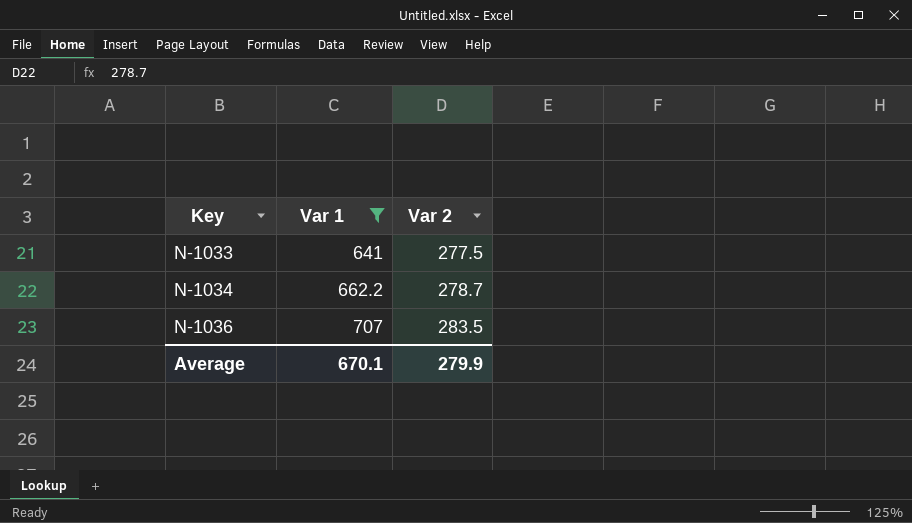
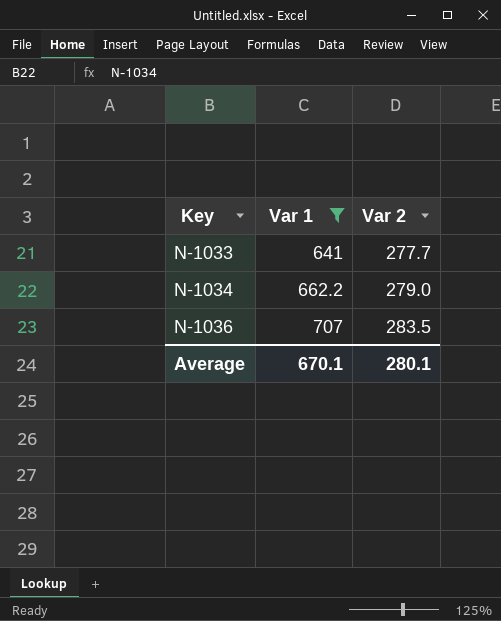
N-1033 | Var 2: 277.5 -> 277.7
N-1034 | Var 2: 278.7 -> 279.0
Average | Var 2: 279.9 -> 280.1

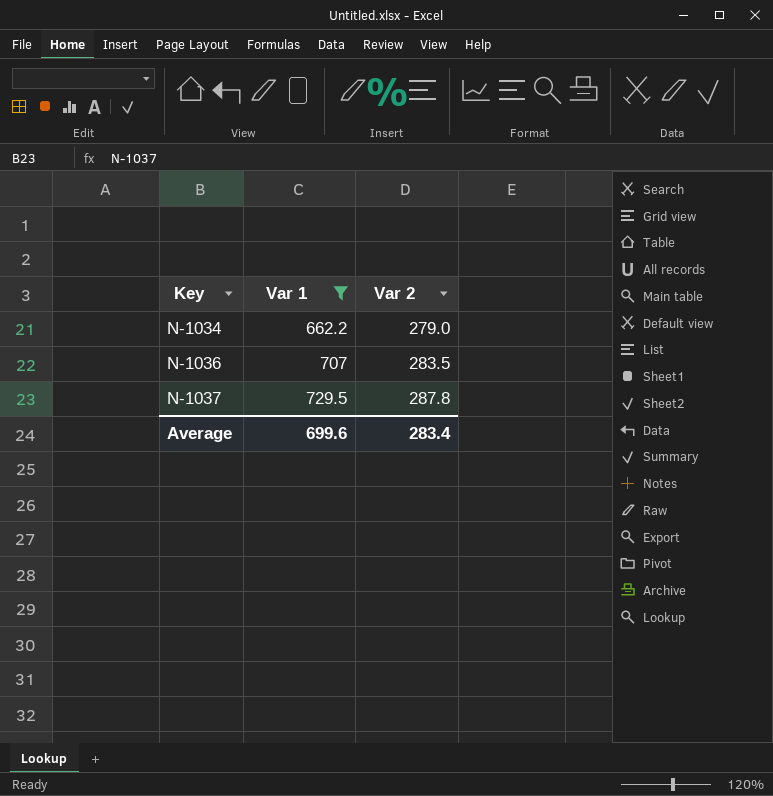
row N-1033: 641 | 277.7 -> none
row N-1037: none -> 729.5 | 287.8
Average | Var 1: 670.1 -> 699.6
Average | Var 2: 280.1 -> 283.4

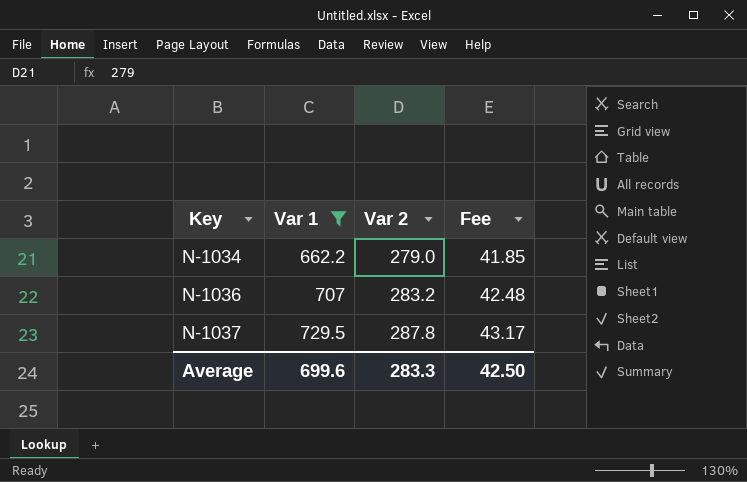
column Fee | formula: none -> [Var 2] * 0.15
N-1036 | Var 2: 283.5 -> 283.2
Average | Var 2: 283.4 -> 283.3

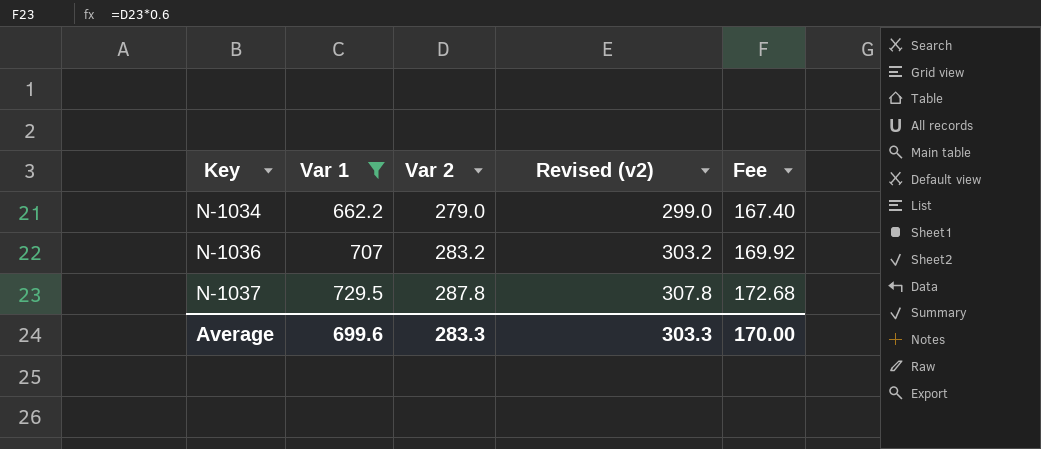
column Revised (v2) | formula: none -> [Var 2] + 20
column Fee | formula: [Var 2] * 0.15 -> [Var 2] * 0.6
Average | Fee: 42.50 -> 170.00

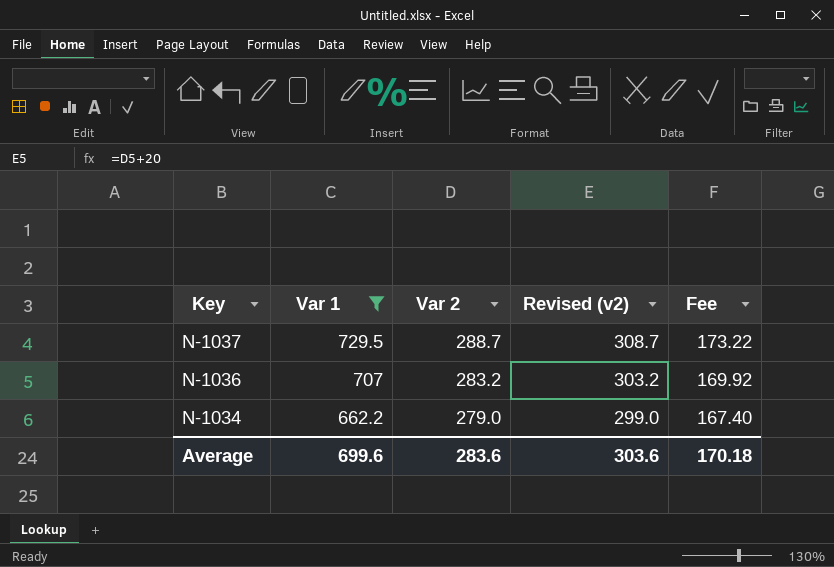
row order: Key ascending -> Key descending
N-1037 | Var 2: 287.8 -> 288.7
N-1037 | Revised (v2): 307.8 -> 308.7
N-1037 | Fee: 172.68 -> 173.22
Average | Var 2: 283.3 -> 283.6
Average | Revised (v2): 303.3 -> 303.6
Average | Fee: 170.00 -> 170.18

